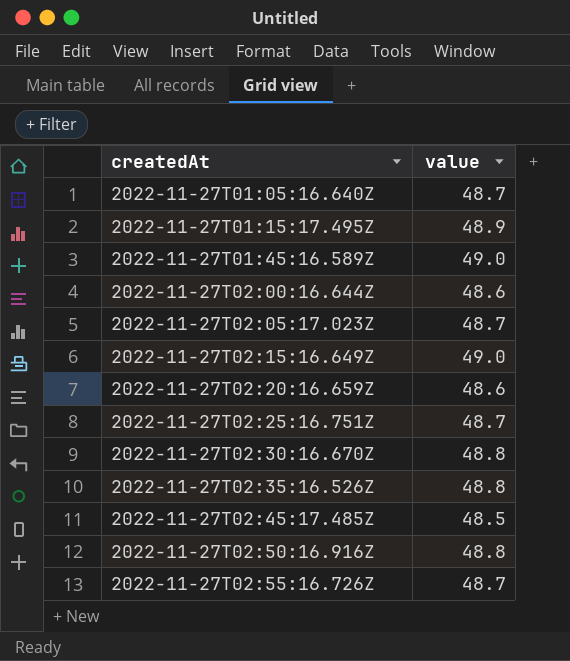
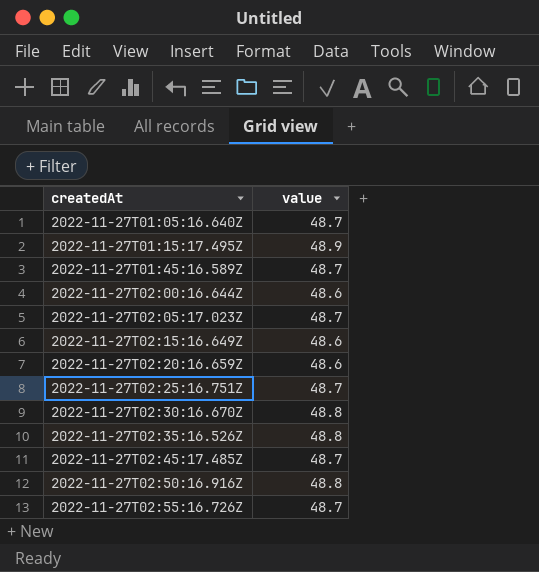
2022-11-27T01:45:16.589Z | value: 49.0 -> 48.7
2022-11-27T02:15:16.649Z | value: 49.0 -> 48.6
2022-11-27T02:45:17.485Z | value: 48.5 -> 48.7

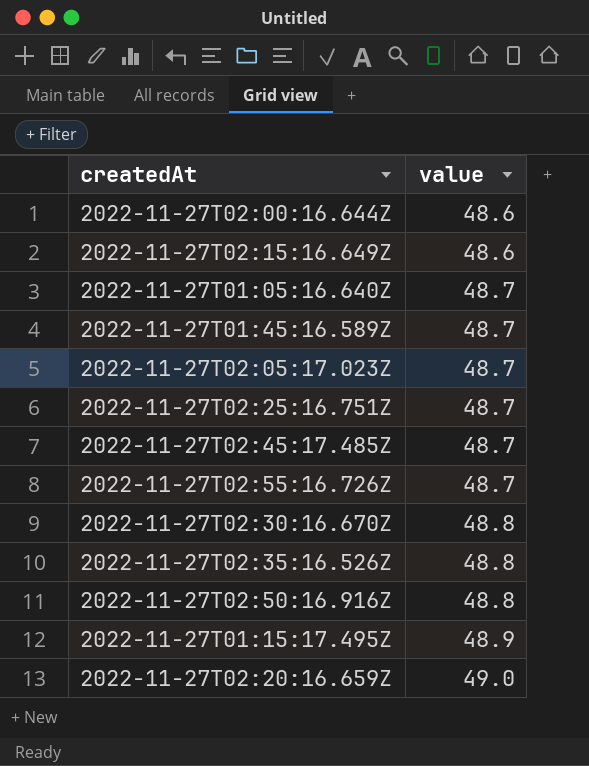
row order: createdAt ascending -> value ascending
2022-11-27T02:20:16.659Z | value: 48.6 -> 49.0

